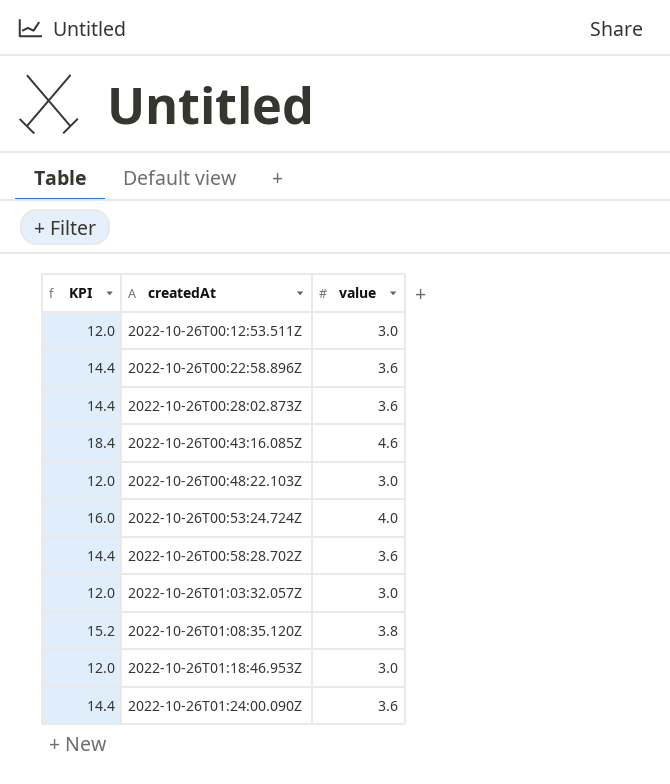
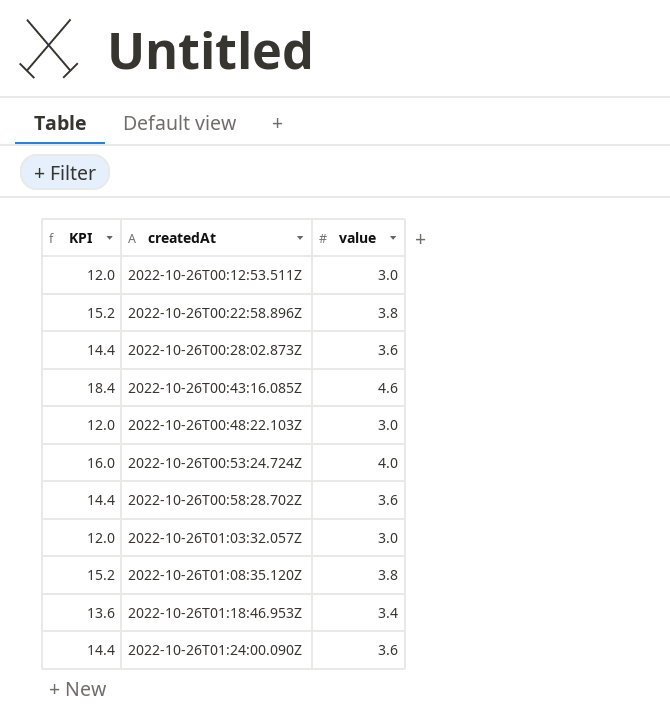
2022-10-26T00:22:58.896Z | KPI: 14.4 -> 15.2
2022-10-26T00:22:58.896Z | value: 3.6 -> 3.8
2022-10-26T01:18:46.953Z | KPI: 12.0 -> 13.6
2022-10-26T01:18:46.953Z | value: 3.0 -> 3.4

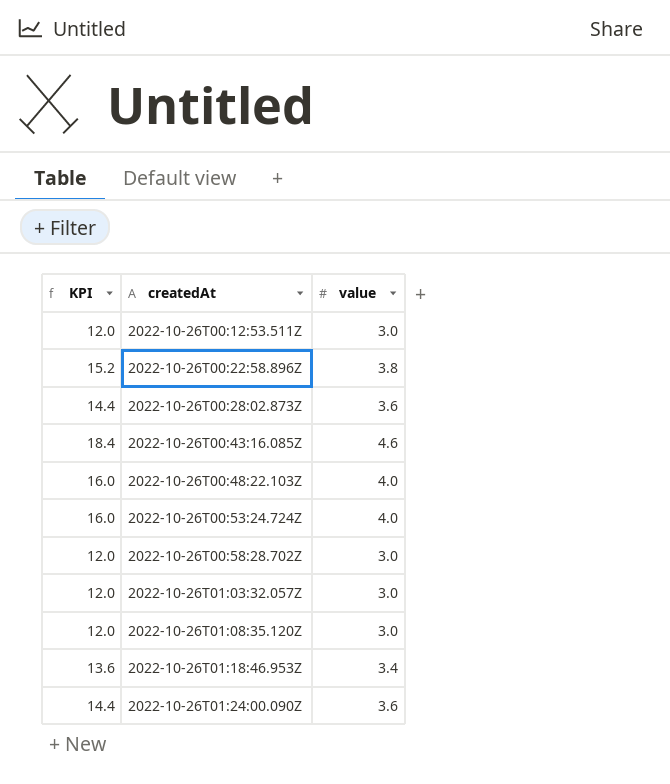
2022-10-26T00:48:22.103Z | KPI: 12.0 -> 16.0
2022-10-26T00:48:22.103Z | value: 3.0 -> 4.0
2022-10-26T00:58:28.702Z | KPI: 14.4 -> 12.0
2022-10-26T00:58:28.702Z | value: 3.6 -> 3.0
2022-10-26T01:08:35.120Z | KPI: 15.2 -> 12.0
2022-10-26T01:08:35.120Z | value: 3.8 -> 3.0

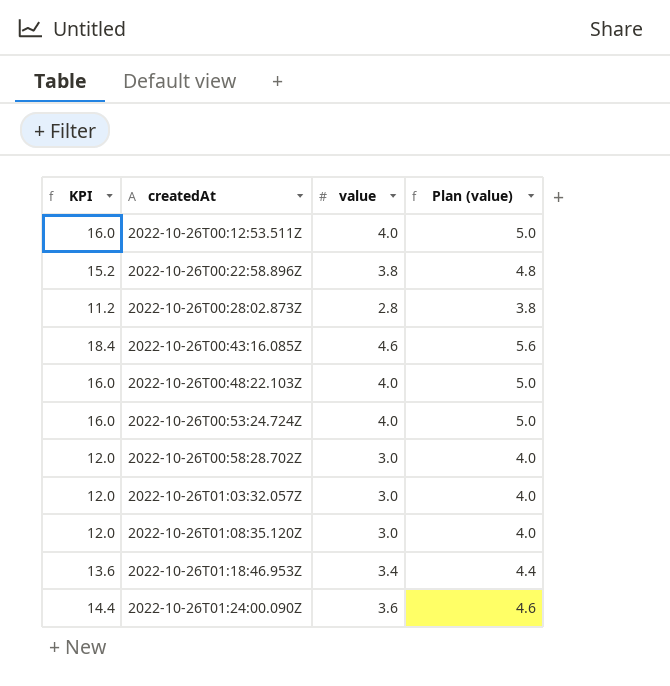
column Plan (value) | formula: none -> [value] + 1
2022-10-26T00:12:53.511Z | KPI: 12.0 -> 16.0
2022-10-26T00:12:53.511Z | value: 3.0 -> 4.0
2022-10-26T00:28:02.873Z | KPI: 14.4 -> 11.2
2022-10-26T00:28:02.873Z | value: 3.6 -> 2.8

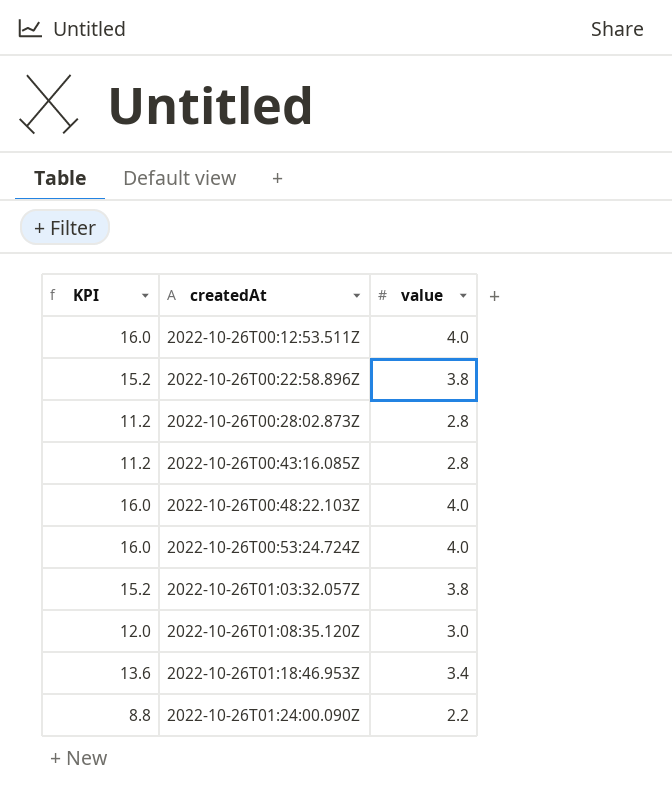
column Plan (value) | formula: [value] + 1 -> none
row 2022-10-26T00:58:28.702Z: 12.0 | 3.0 | 4.0 -> none
2022-10-26T00:43:16.085Z | KPI: 18.4 -> 11.2
2022-10-26T00:43:16.085Z | value: 4.6 -> 2.8
2022-10-26T01:03:32.057Z | KPI: 12.0 -> 15.2
2022-10-26T01:03:32.057Z | value: 3.0 -> 3.8
2022-10-26T01:24:00.090Z | KPI: 14.4 -> 8.8
2022-10-26T01:24:00.090Z | value: 3.6 -> 2.2

